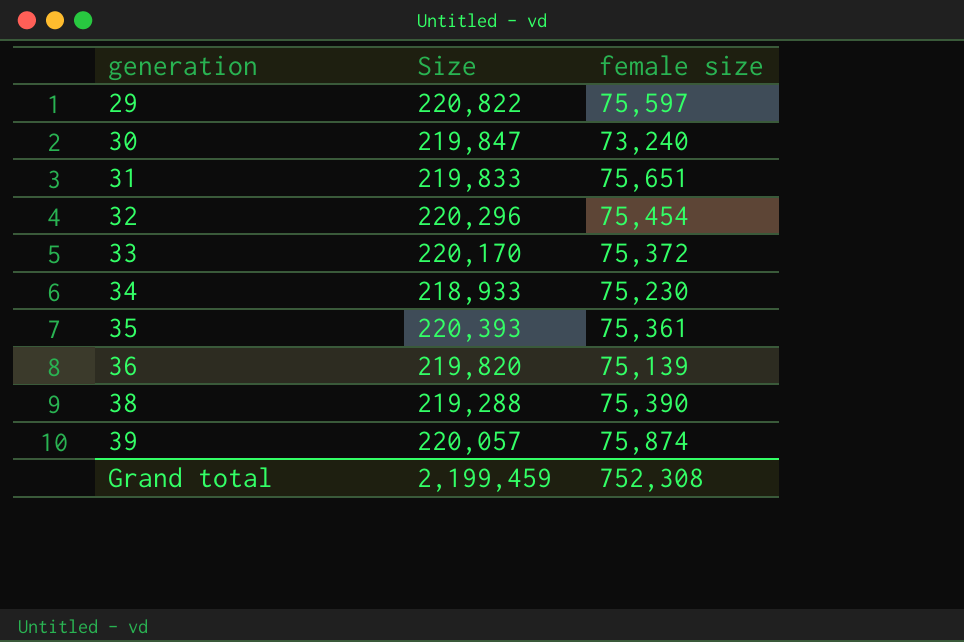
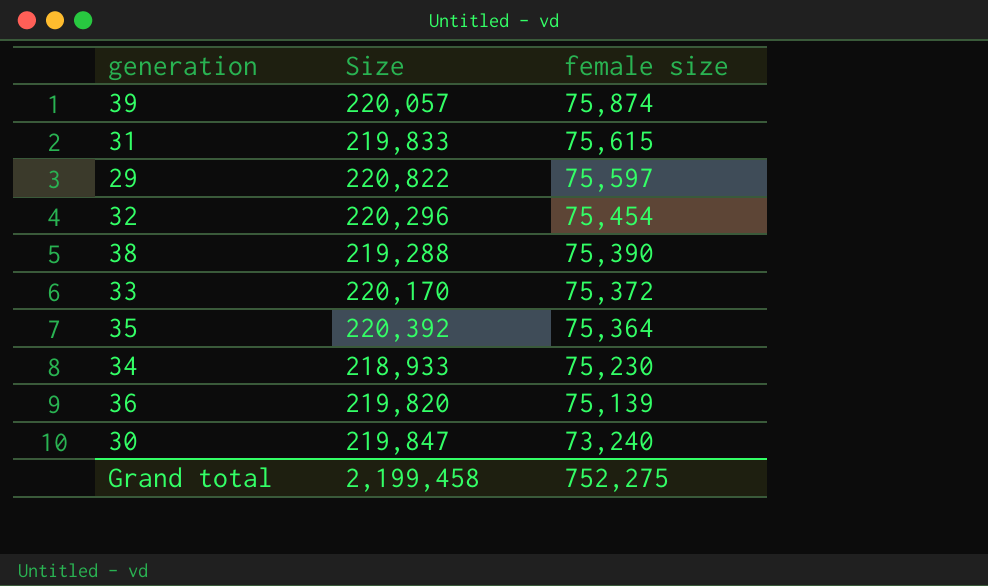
row order: generation ascending -> female size descending
31 | female size: 75,651 -> 75,615
35 | Size: 220,393 -> 220,392
35 | female size: 75,361 -> 75,364
Grand total | Size: 2,199,459 -> 2,199,458
Grand total | female size: 752,308 -> 752,275

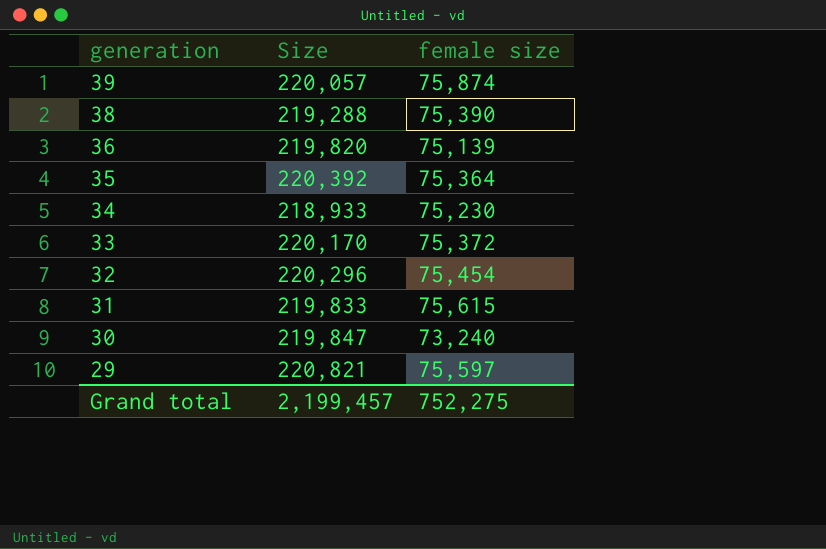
row order: female size descending -> generation descending
29 | Size: 220,822 -> 220,821
Grand total | Size: 2,199,458 -> 2,199,457

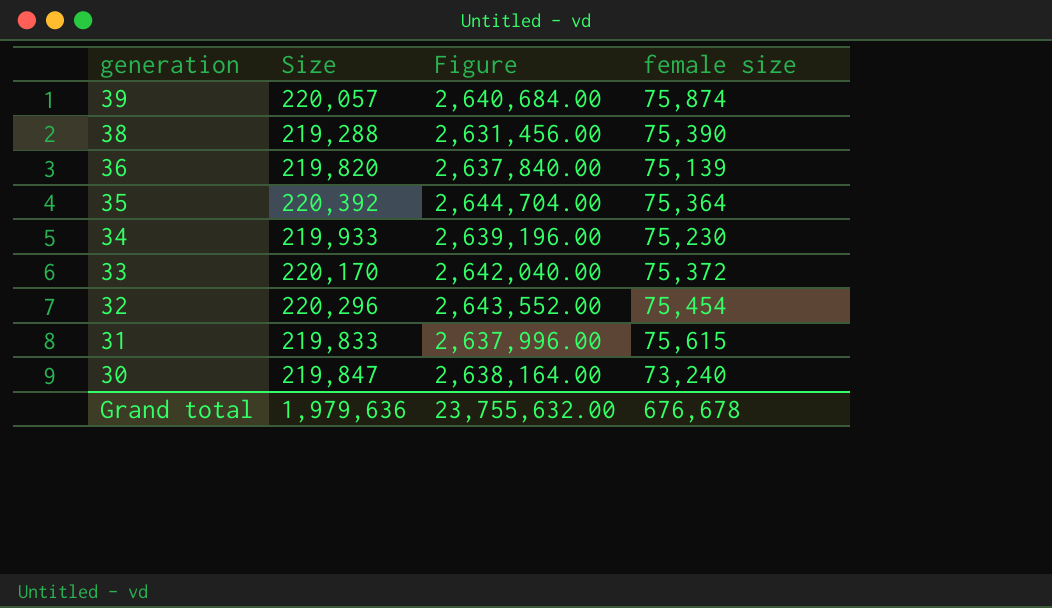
column Figure | formula: none -> [Size] * 12
row 29: 220,821 | 75,597 -> none
34 | Size: 218,933 -> 219,933
Grand total | Size: 2,199,457 -> 1,979,636
Grand total | female size: 752,275 -> 676,678

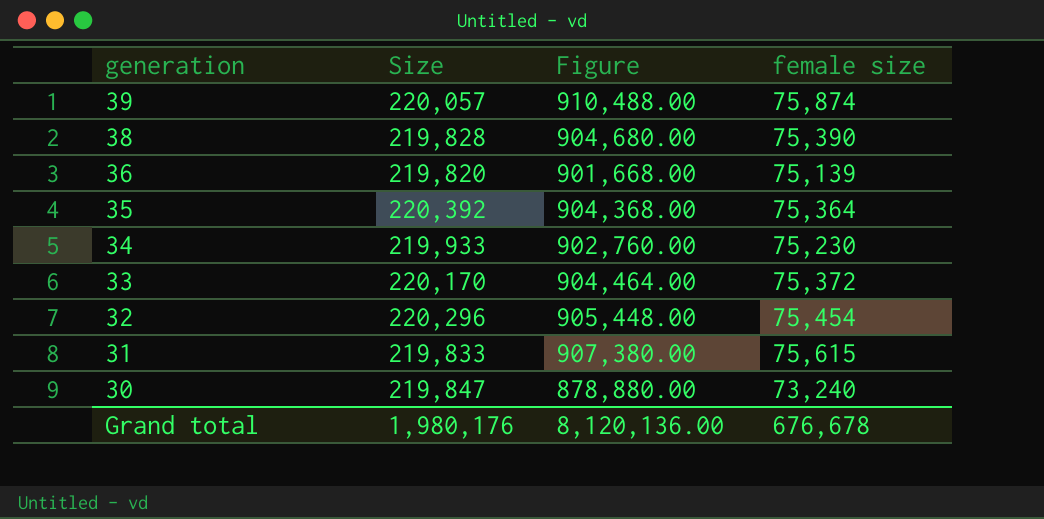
column Figure | formula: [Size] * 12 -> [female size] * 12
38 | Size: 219,288 -> 219,828
Grand total | Size: 1,979,636 -> 1,980,176
Grand total | Figure: 23,755,632.00 -> 8,120,136.00

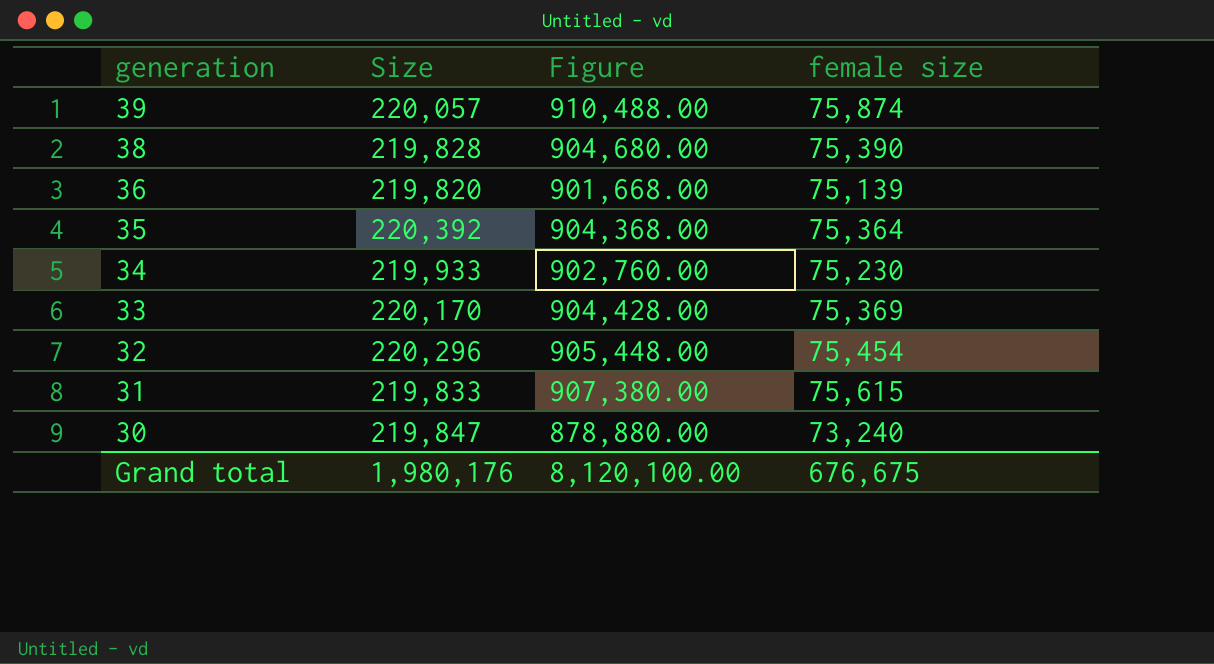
33 | Figure: 904,464.00 -> 904,428.00
33 | female size: 75,372 -> 75,369
Grand total | Figure: 8,120,136.00 -> 8,120,100.00
Grand total | female size: 676,678 -> 676,675

